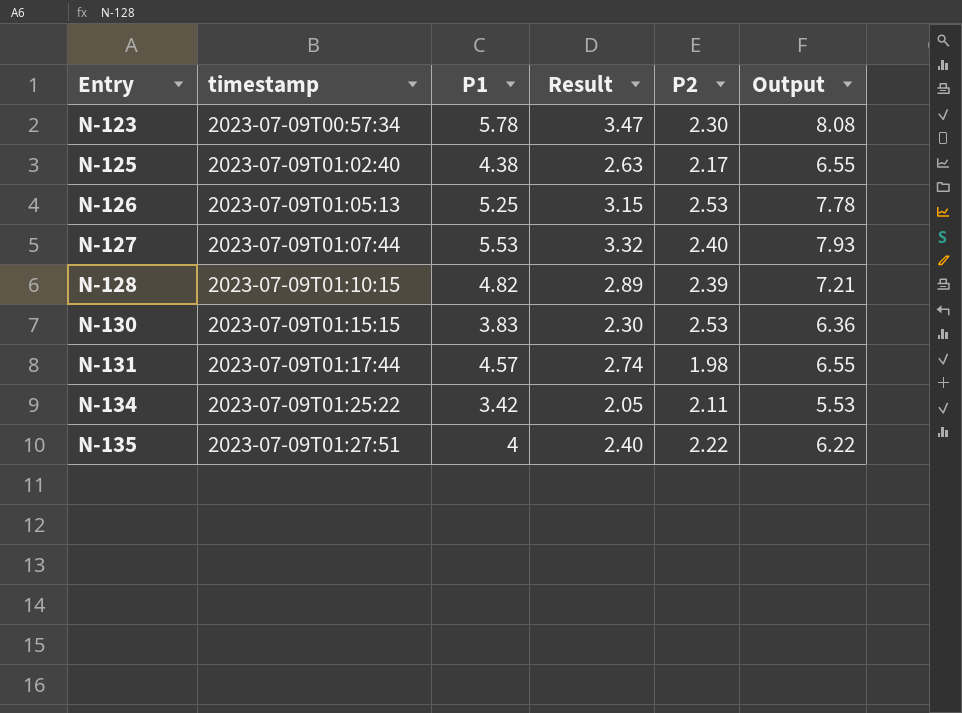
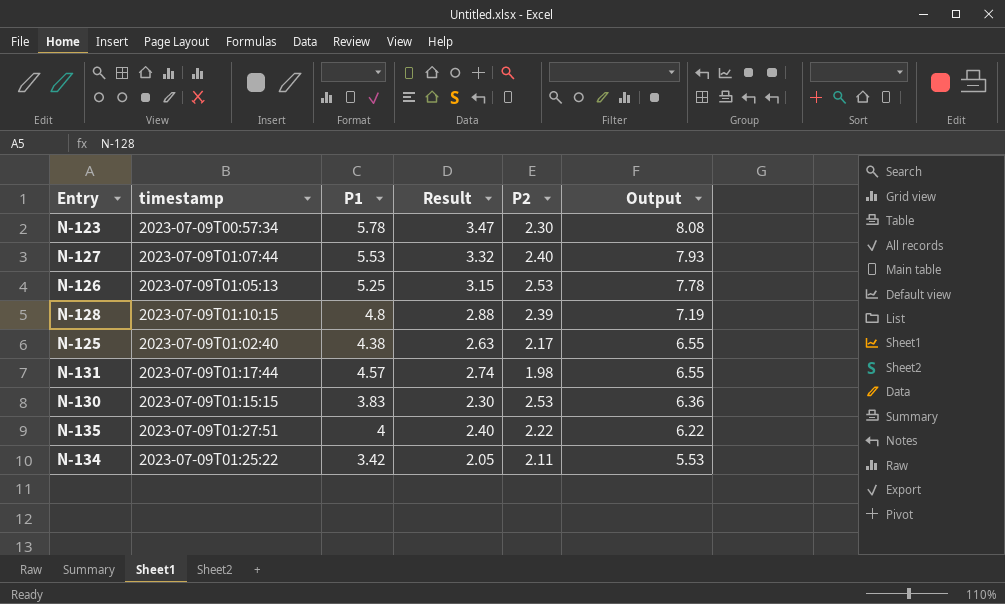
row order: Entry ascending -> Output descending
N-128 | P1: 4.82 -> 4.8
N-128 | Result: 2.89 -> 2.88
N-128 | Output: 7.21 -> 7.19

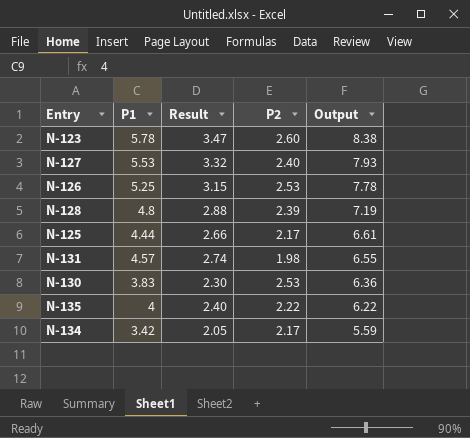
column timestamp | position: 2 -> none
N-123 | P2: 2.30 -> 2.60
N-123 | Output: 8.08 -> 8.38
N-125 | P1: 4.38 -> 4.44
N-125 | Result: 2.63 -> 2.66
N-125 | Output: 6.55 -> 6.61
N-134 | P2: 2.11 -> 2.17
N-134 | Output: 5.53 -> 5.59

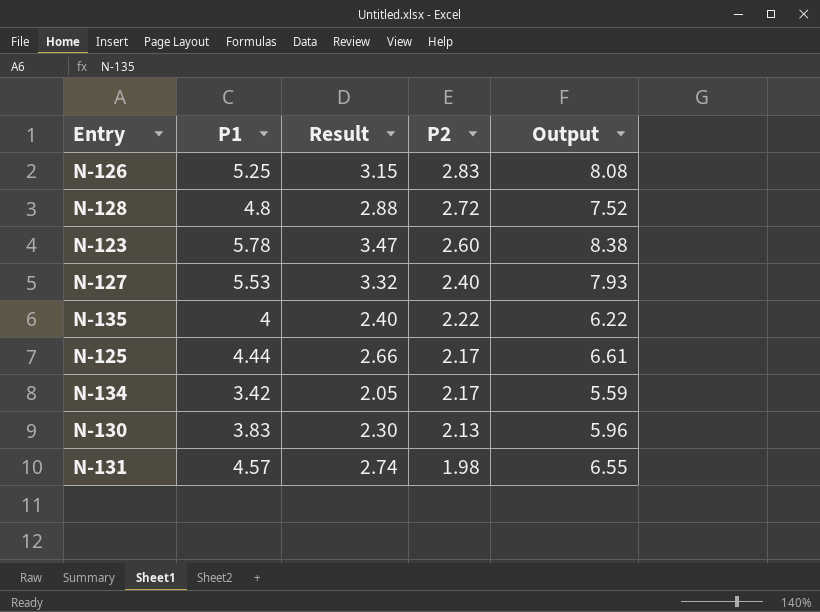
row order: Output descending -> P2 descending
N-126 | P2: 2.53 -> 2.83
N-126 | Output: 7.78 -> 8.08
N-128 | P2: 2.39 -> 2.72
N-128 | Output: 7.19 -> 7.52
N-130 | P2: 2.53 -> 2.13
N-130 | Output: 6.36 -> 5.96

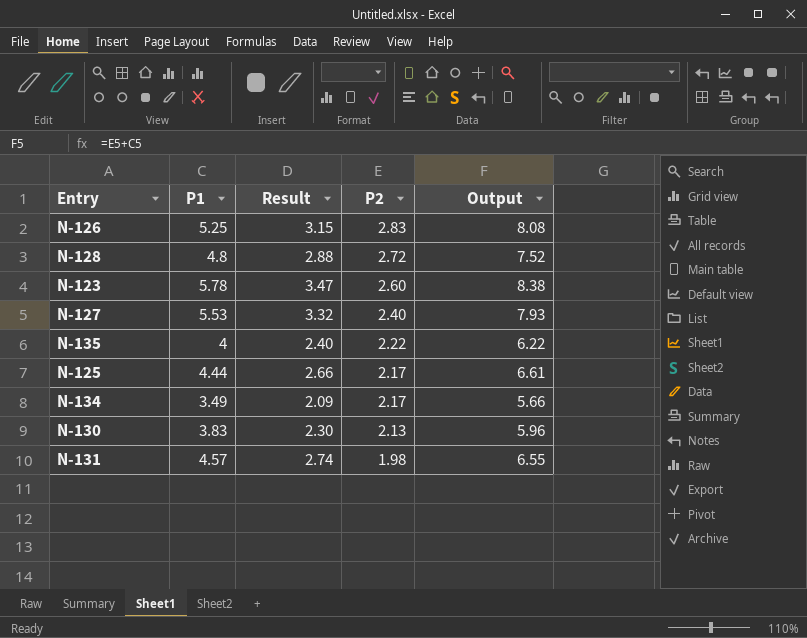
N-134 | P1: 3.42 -> 3.49
N-134 | Result: 2.05 -> 2.09
N-134 | Output: 5.59 -> 5.66

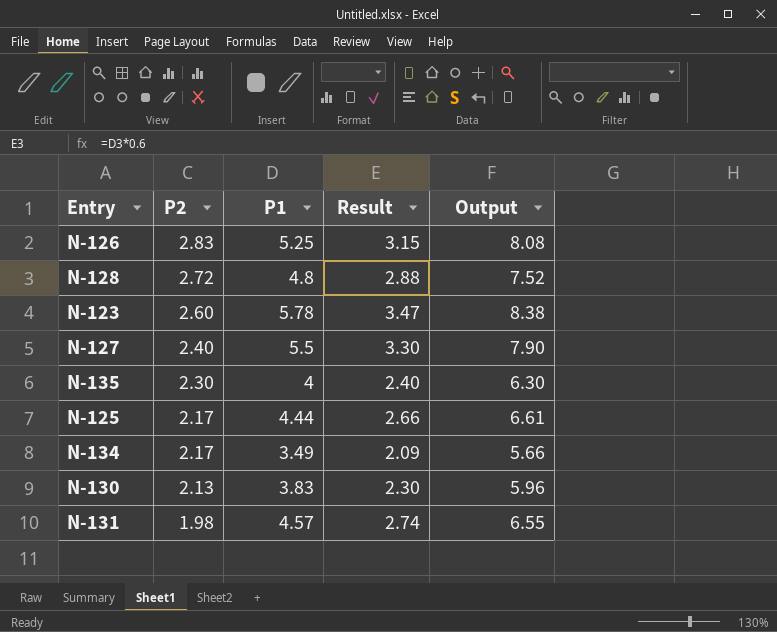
column P2 | position: 4 -> 2
N-127 | P1: 5.53 -> 5.5
N-127 | Result: 3.32 -> 3.30
N-127 | Output: 7.93 -> 7.90
N-135 | P2: 2.22 -> 2.30
N-135 | Output: 6.22 -> 6.30

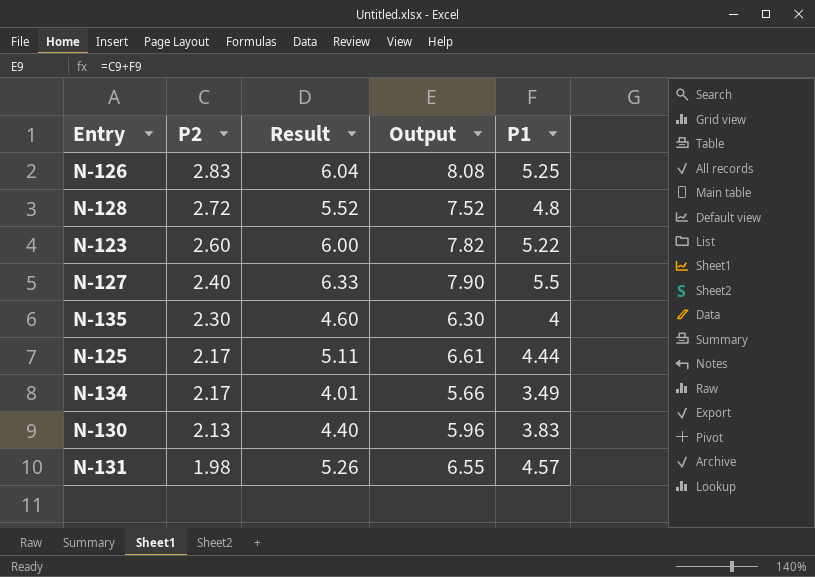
column Result | formula: [P1] * 0.6 -> [P1] * 1.15
column P1 | position: 3 -> 5
N-123 | Output: 8.38 -> 7.82
N-123 | P1: 5.78 -> 5.22

